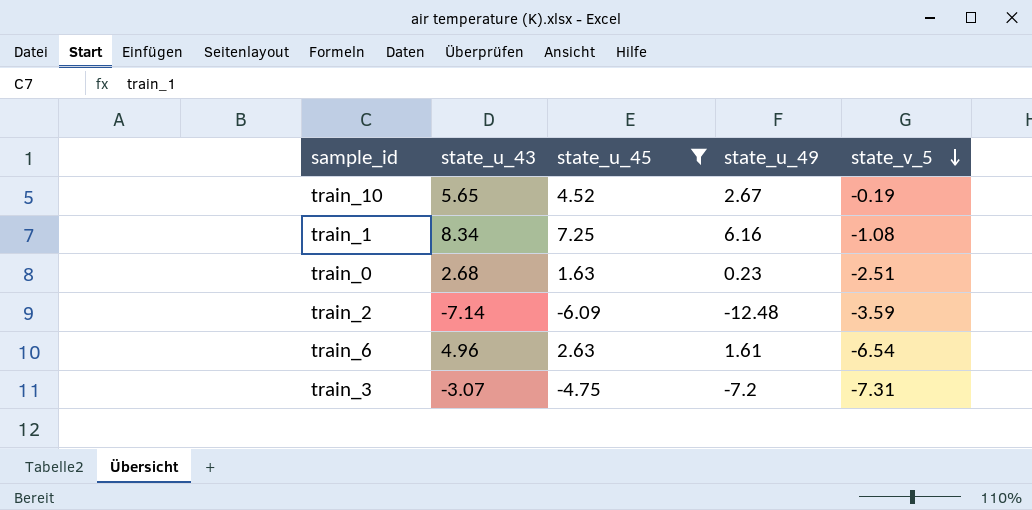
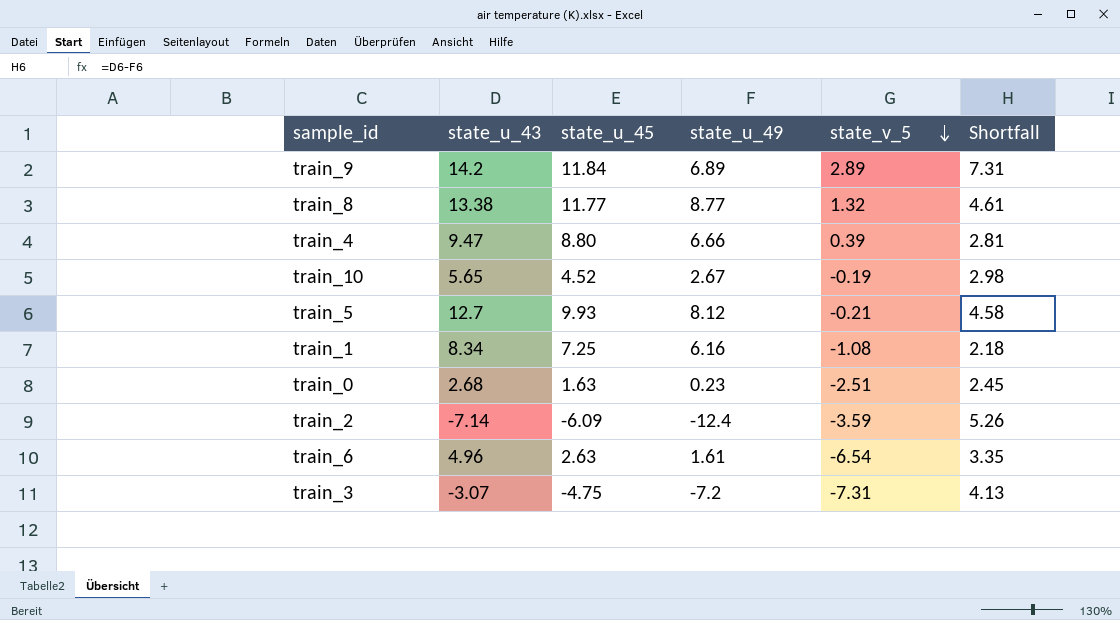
filter: state_u_45 <= 7.25 -> none
column Shortfall | formula: none -> [state_u_43] - [state_u_49]
train_2 | state_u_49: -12.48 -> -12.4

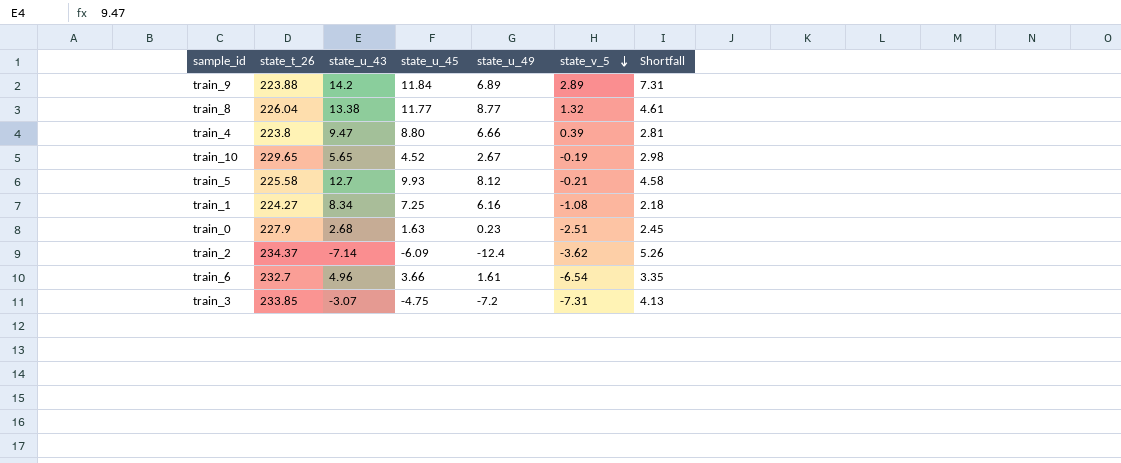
column state_t_26 | position: none -> 2
train_2 | state_v_5: -3.59 -> -3.62
train_6 | state_u_45: 2.63 -> 3.66

